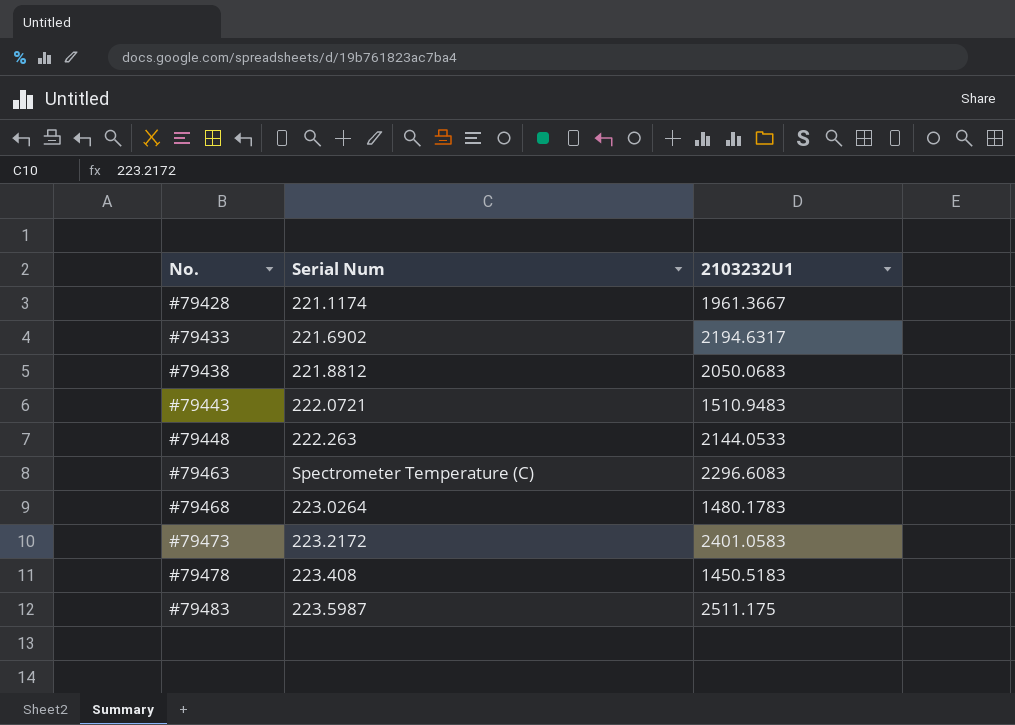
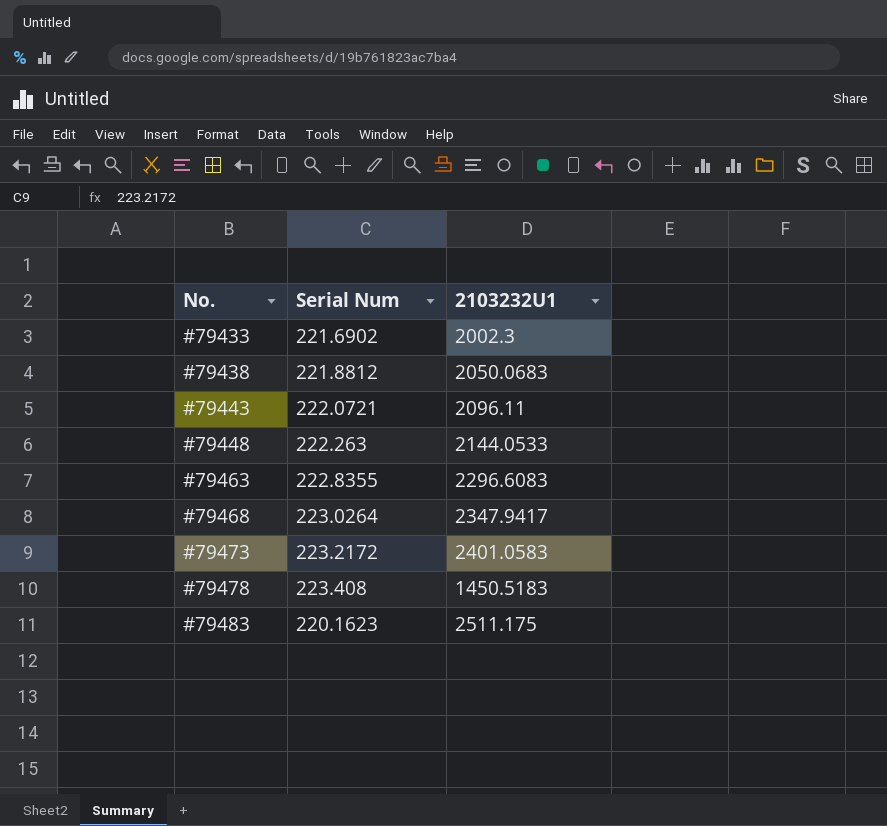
row #79428: 221.1174 | 1961.3667 -> none
#79433 | 2103232U1: 2194.6317 -> 2002.3
#79443 | 2103232U1: 1510.9483 -> 2096.11
#79463 | Serial Num: Spectrometer Temperature (C) -> 222.8355
#79468 | 2103232U1: 1480.1783 -> 2347.9417
#79483 | Serial Num: 223.5987 -> 220.1623

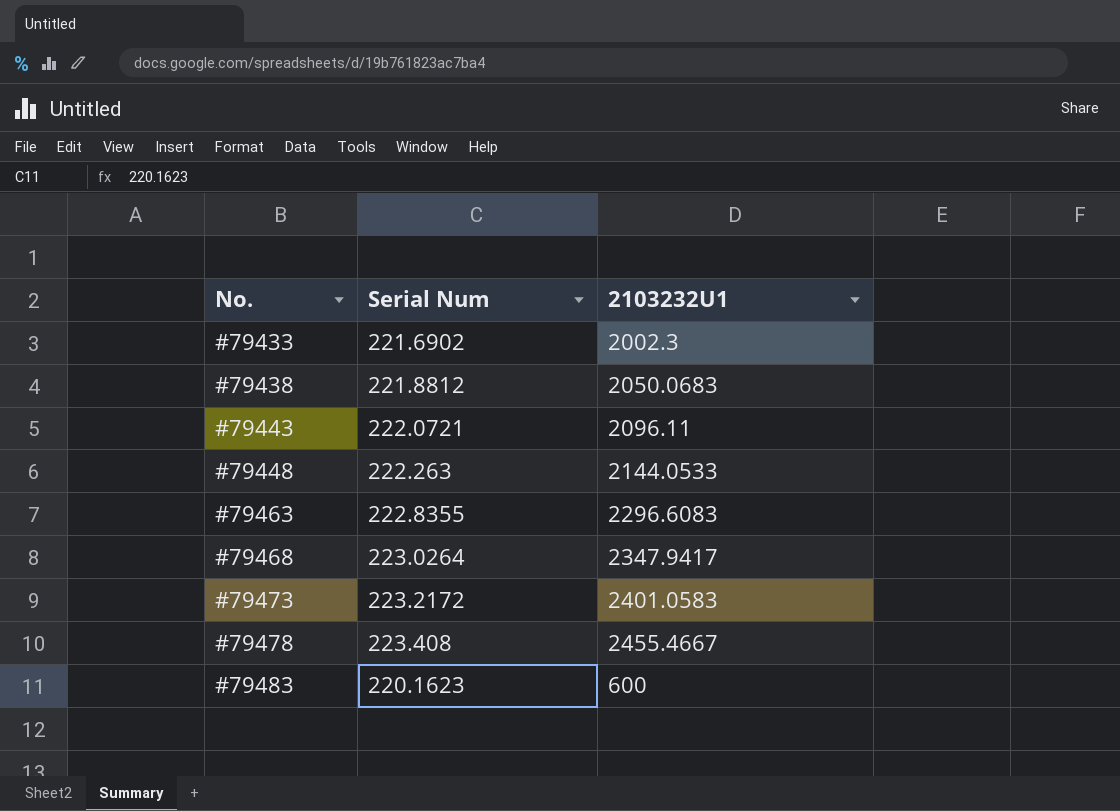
#79478 | 2103232U1: 1450.5183 -> 2455.4667
#79483 | 2103232U1: 2511.175 -> 600

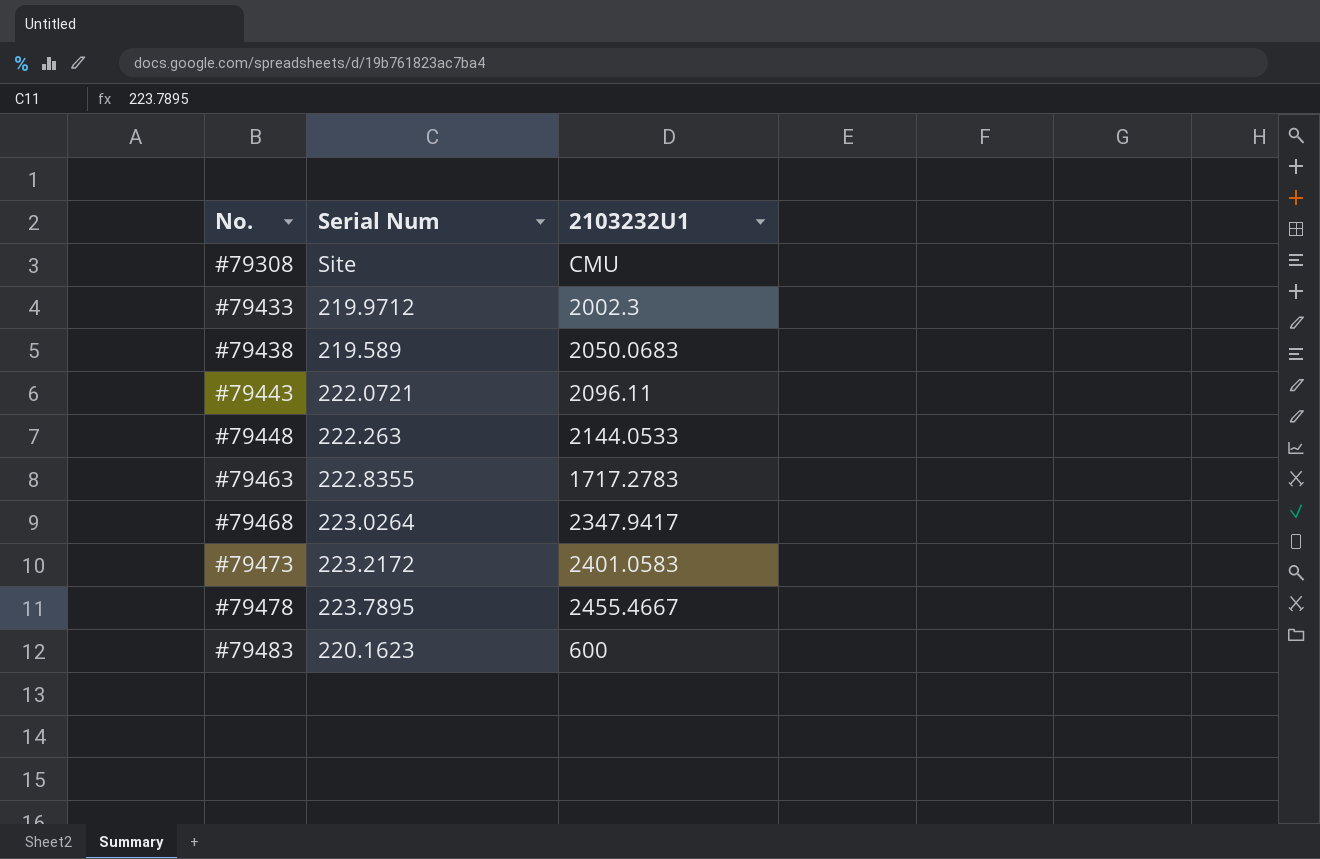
row #79308: none -> Site | CMU
#79433 | Serial Num: 221.6902 -> 219.9712
#79438 | Serial Num: 221.8812 -> 219.589
#79463 | 2103232U1: 2296.6083 -> 1717.2783
#79478 | Serial Num: 223.408 -> 223.7895

